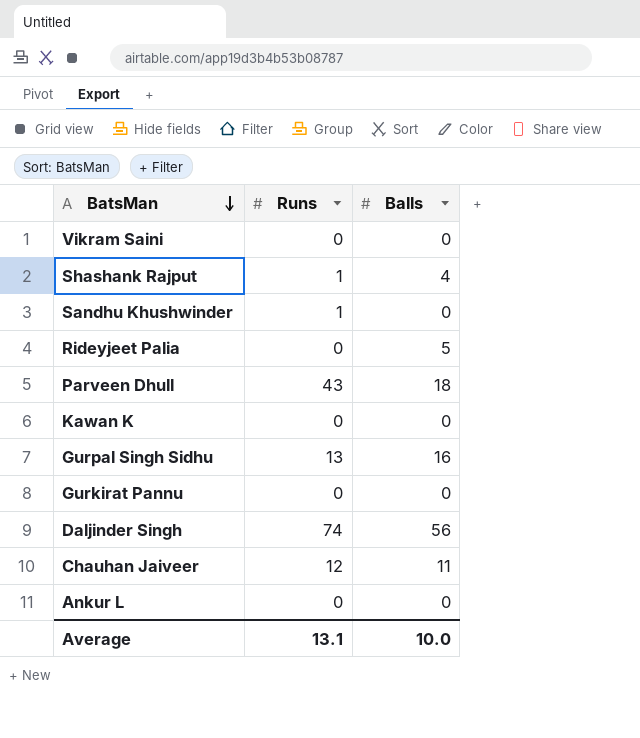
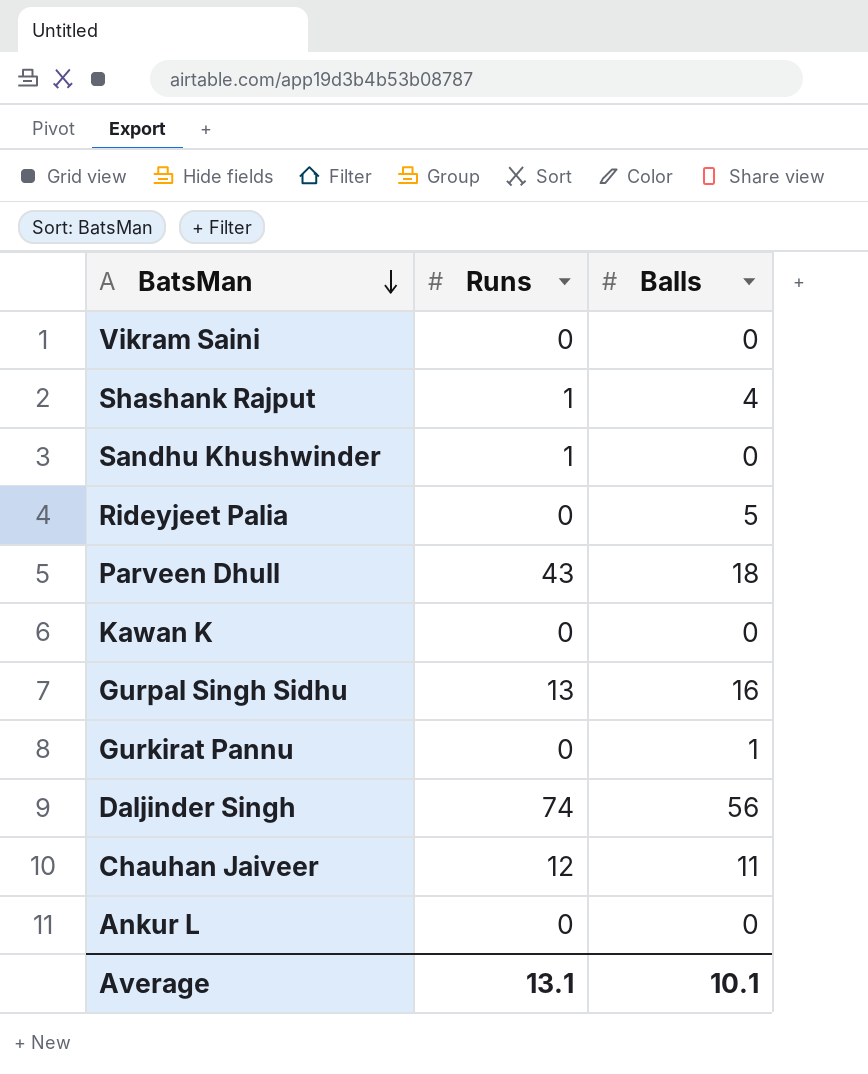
Gurkirat Pannu | Balls: 0 -> 1
Average | Balls: 10.0 -> 10.1

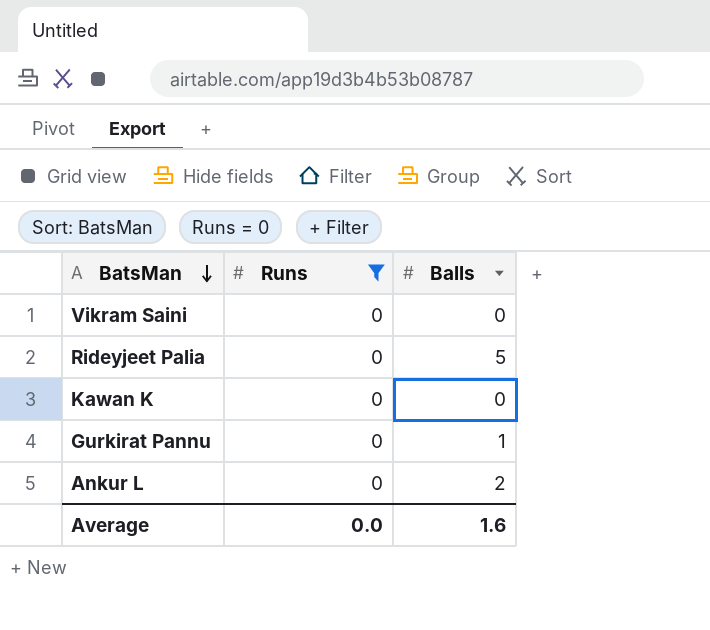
filter: none -> Runs = 0
Ankur L | Balls: 0 -> 2
Average | Runs: 13.1 -> 0.0
Average | Balls: 10.1 -> 1.6

